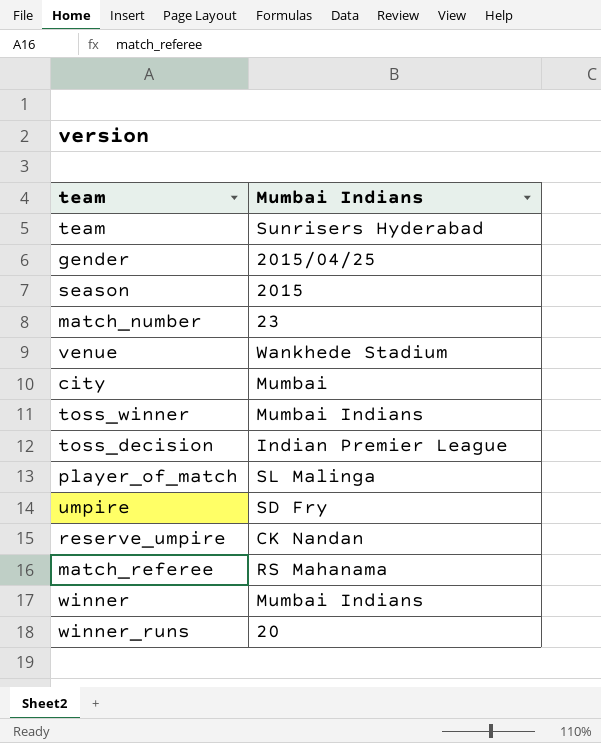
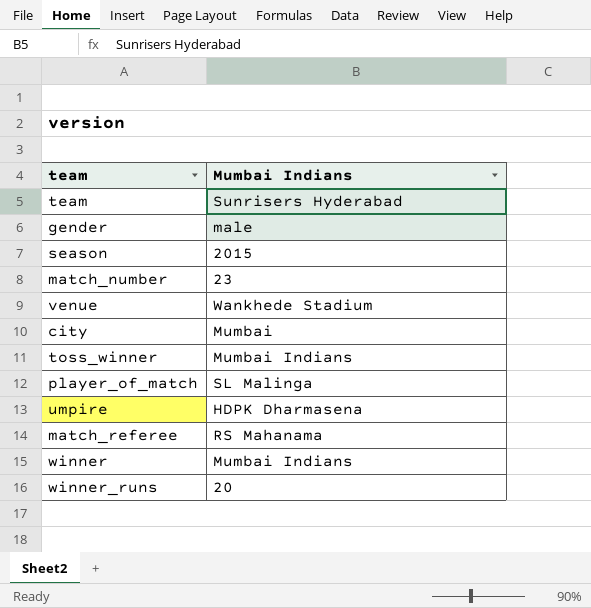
row toss_decision: Indian Premier League -> none
row reserve_umpire: CK Nandan -> none
gender | Mumbai Indians: 2015/04/25 -> male
umpire | Mumbai Indians: SD Fry -> HDPK Dharmasena

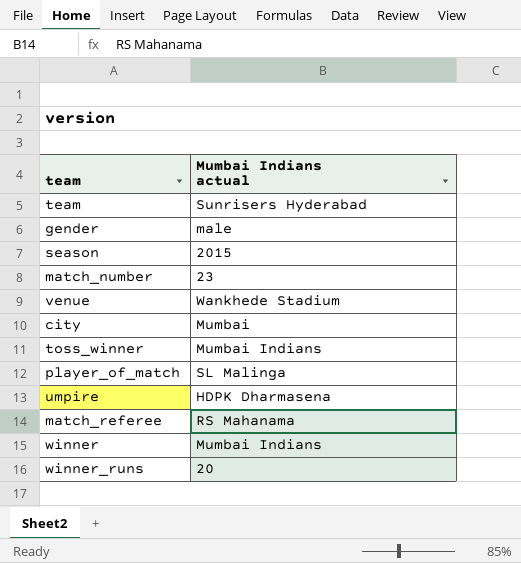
column name: Mumbai Indians -> Mumbai Indians actual

